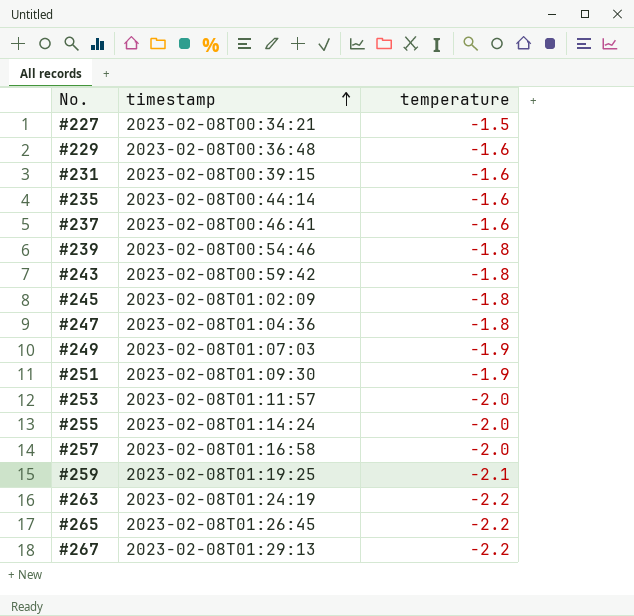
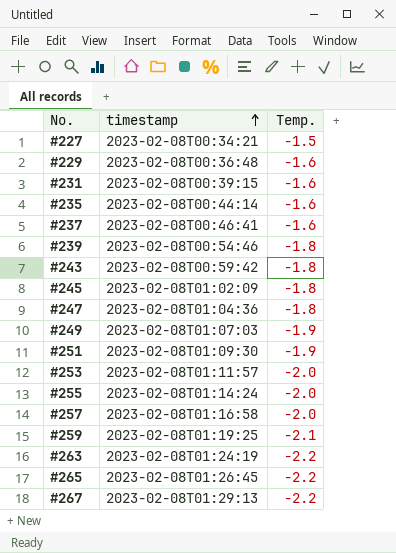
column name: temperature -> Temp.

